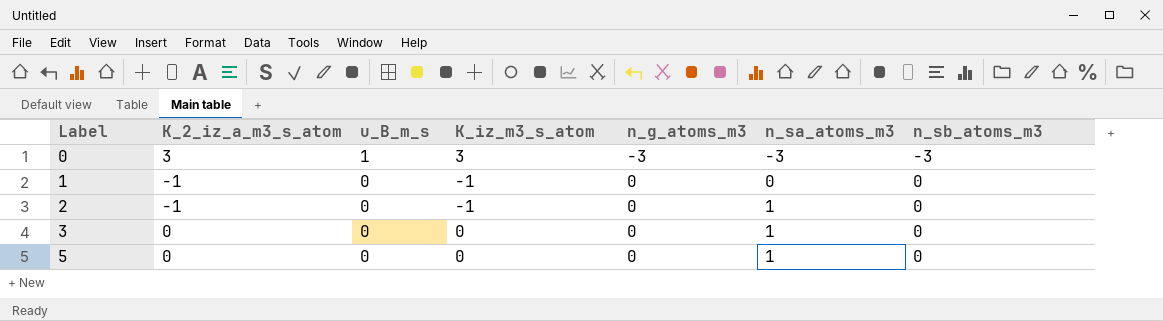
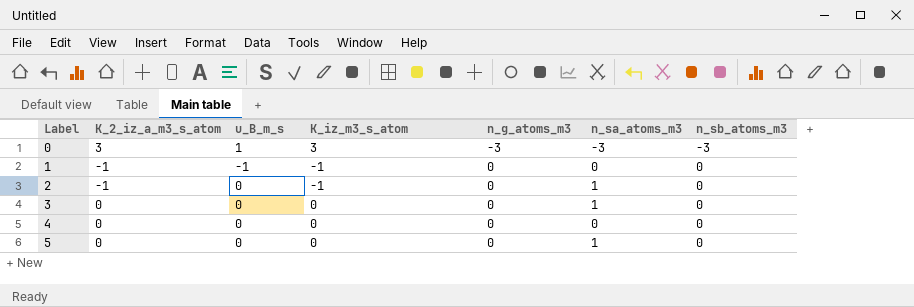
1 | u_B_m_s: 0 -> -1
row 4: none -> 0 | 0 | 0 | 0 | 0 | 0

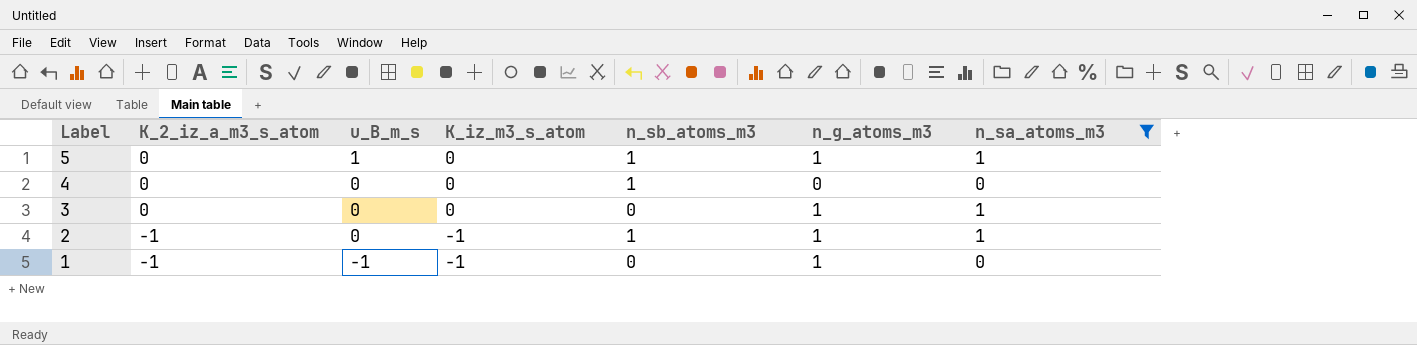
filter: none -> n_sa_atoms_m3 != -3
row order: Label ascending -> Label descending
column n_sb_atoms_m3 | position: 7 -> 5
5 | u_B_m_s: 0 -> 1
5 | n_sb_atoms_m3: 0 -> 1
5 | n_g_atoms_m3: 0 -> 1
4 | n_sb_atoms_m3: 0 -> 1
3 | n_g_atoms_m3: 0 -> 1
2 | n_sb_atoms_m3: 0 -> 1
2 | n_g_atoms_m3: 0 -> 1
1 | n_g_atoms_m3: 0 -> 1

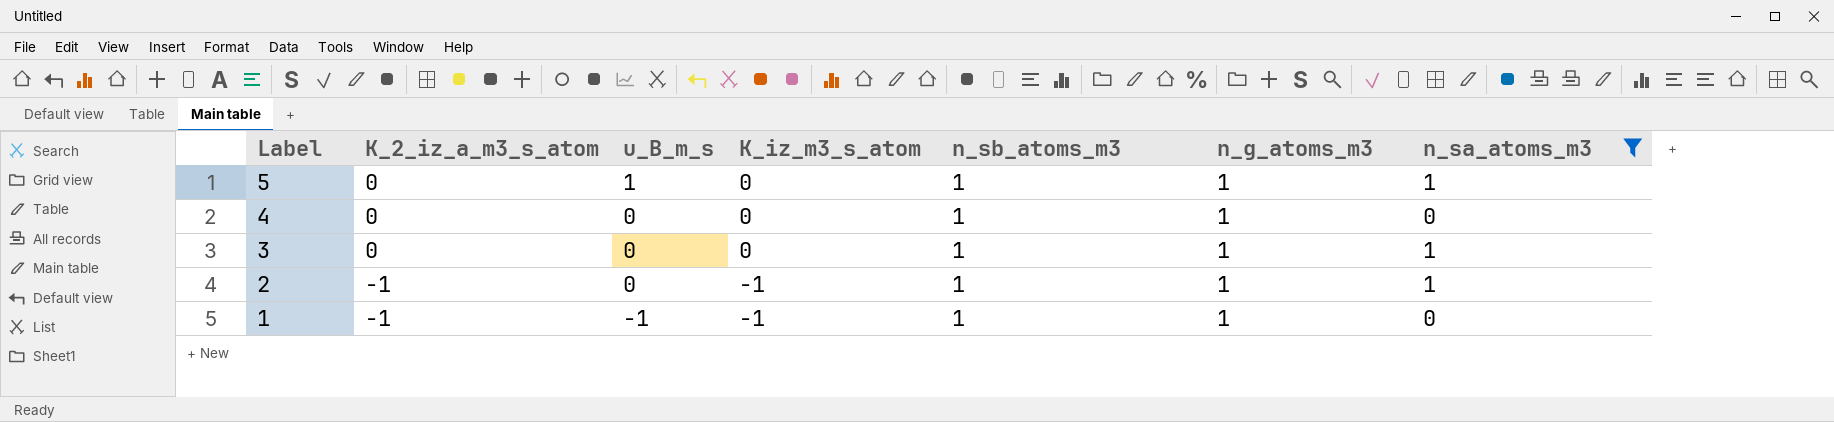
4 | n_g_atoms_m3: 0 -> 1
3 | n_sb_atoms_m3: 0 -> 1
1 | n_sb_atoms_m3: 0 -> 1

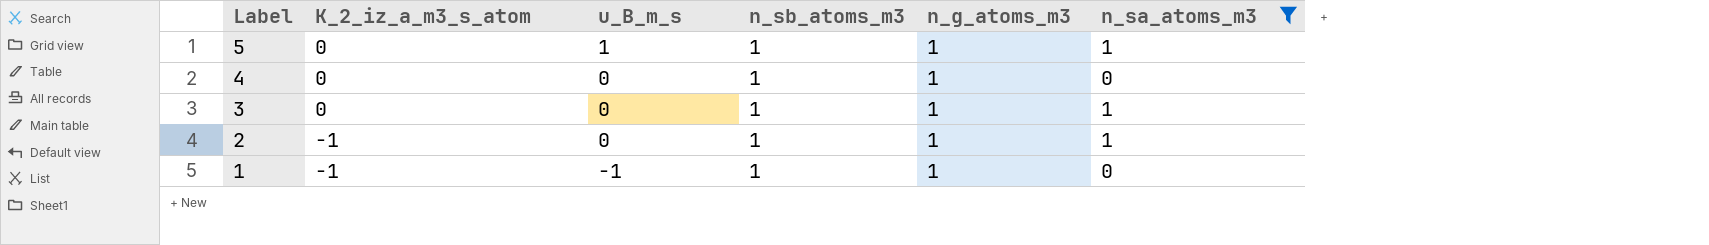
column K_iz_m3_s_atom | position: 4 -> none

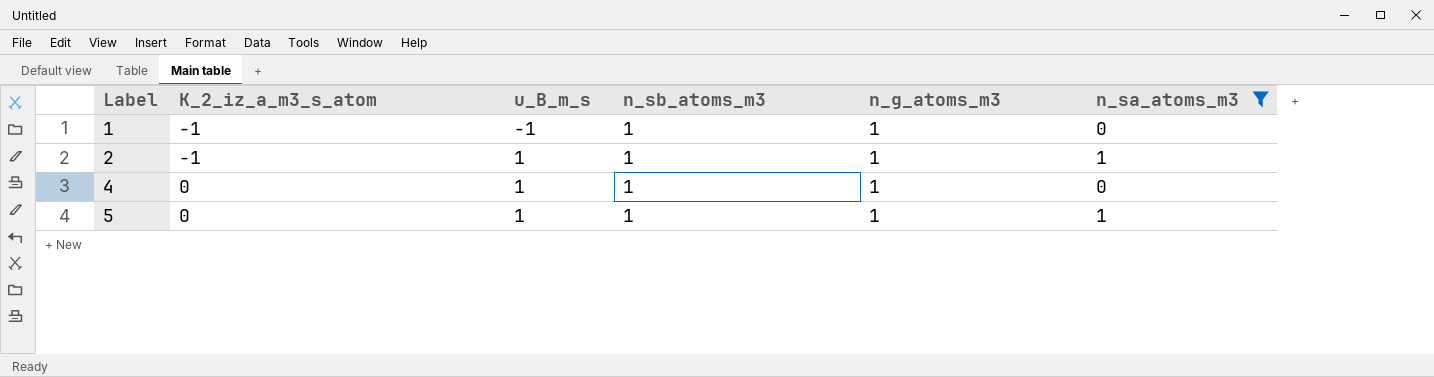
row order: Label descending -> Label ascending
row 3: 0 | 0 | 1 | 1 | 1 -> none
2 | u_B_m_s: 0 -> 1
4 | u_B_m_s: 0 -> 1

